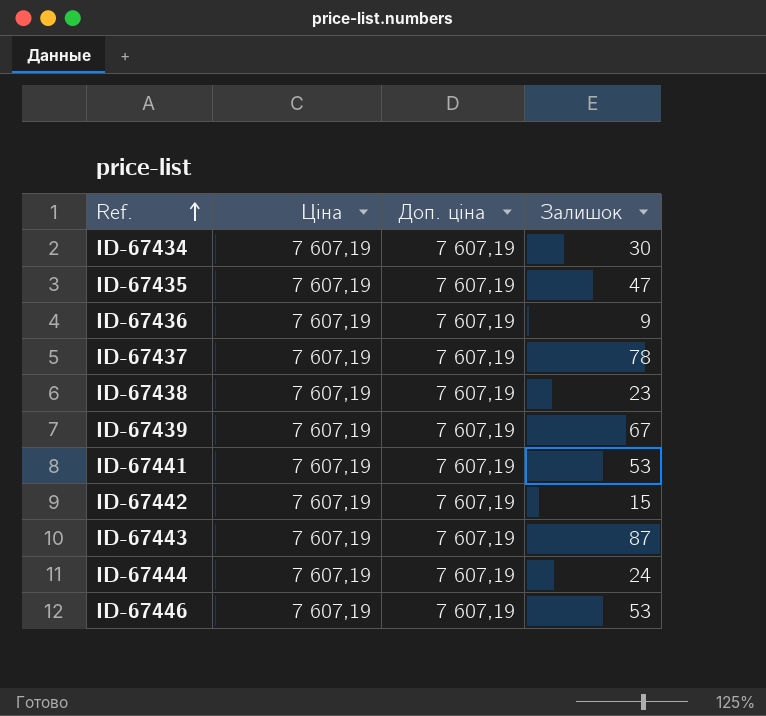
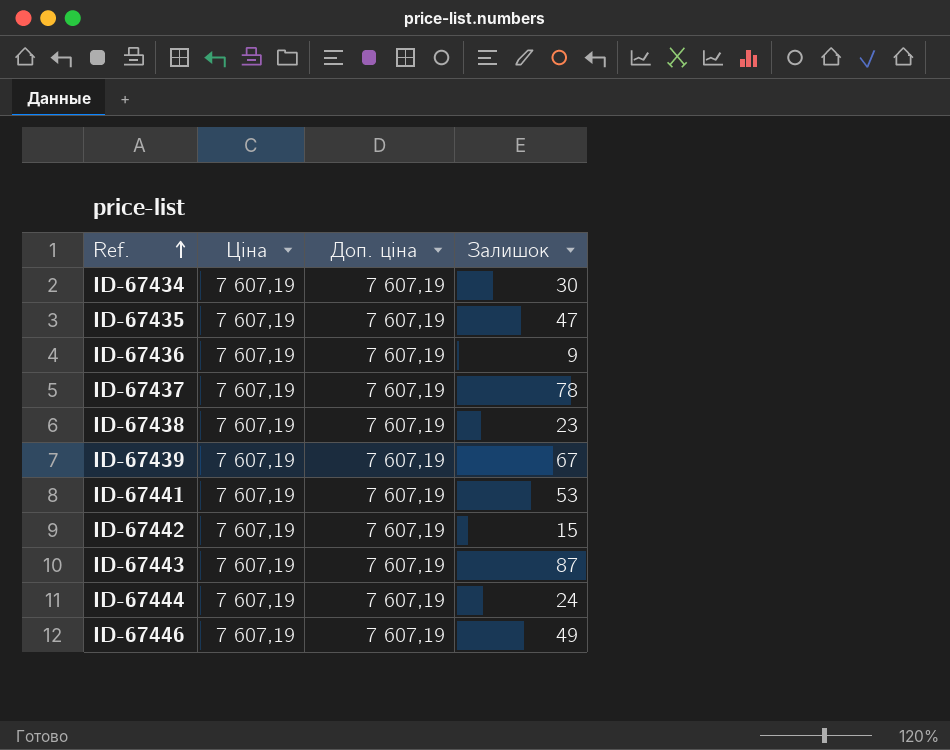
ID-67446 | Залишок: 53 -> 49

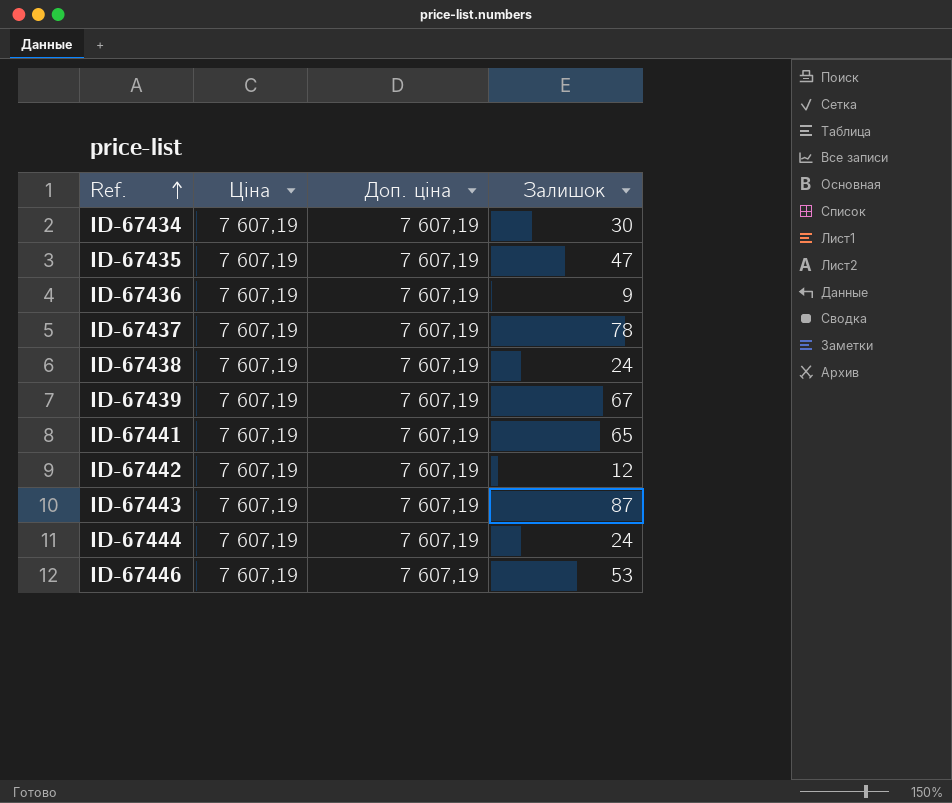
ID-67438 | Залишок: 23 -> 24
ID-67441 | Залишок: 53 -> 65
ID-67442 | Залишок: 15 -> 12
ID-67446 | Залишок: 49 -> 53

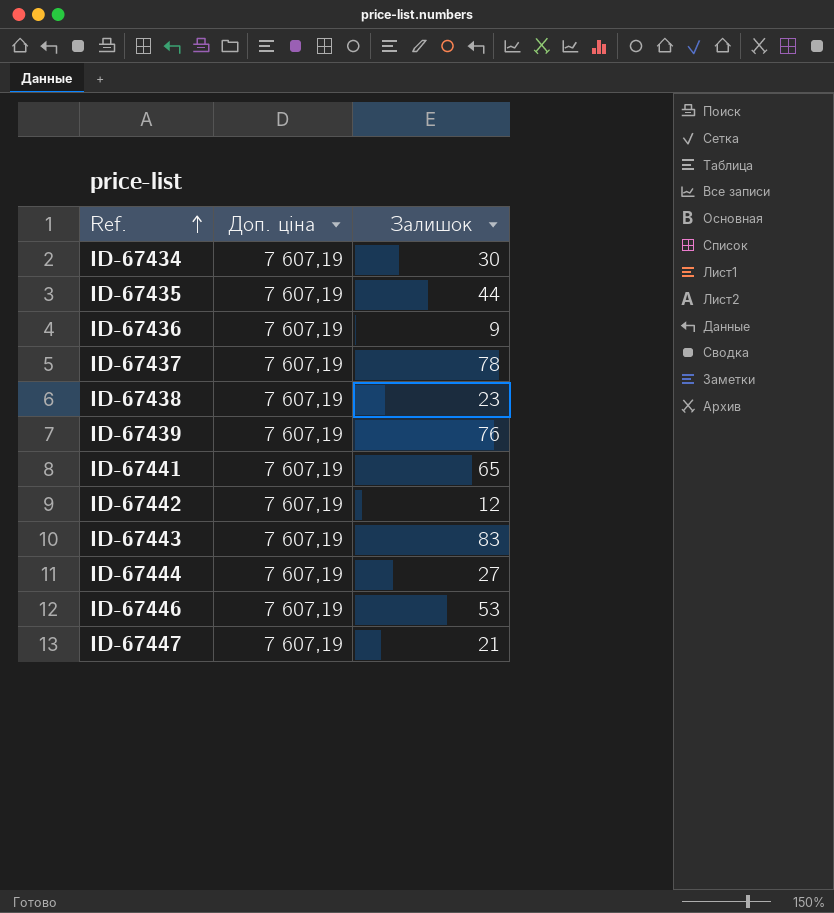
column Ціна | position: 2 -> none
ID-67435 | Залишок: 47 -> 44
ID-67438 | Залишок: 24 -> 23
ID-67439 | Залишок: 67 -> 76
ID-67443 | Залишок: 87 -> 83
ID-67444 | Залишок: 24 -> 27
row ID-67447: none -> 7 607,19 | 21

